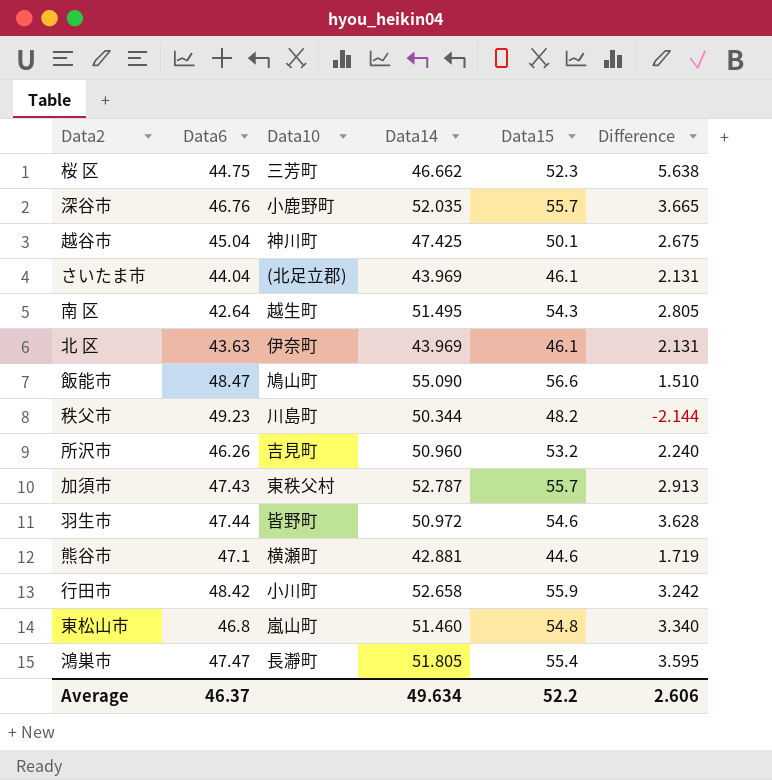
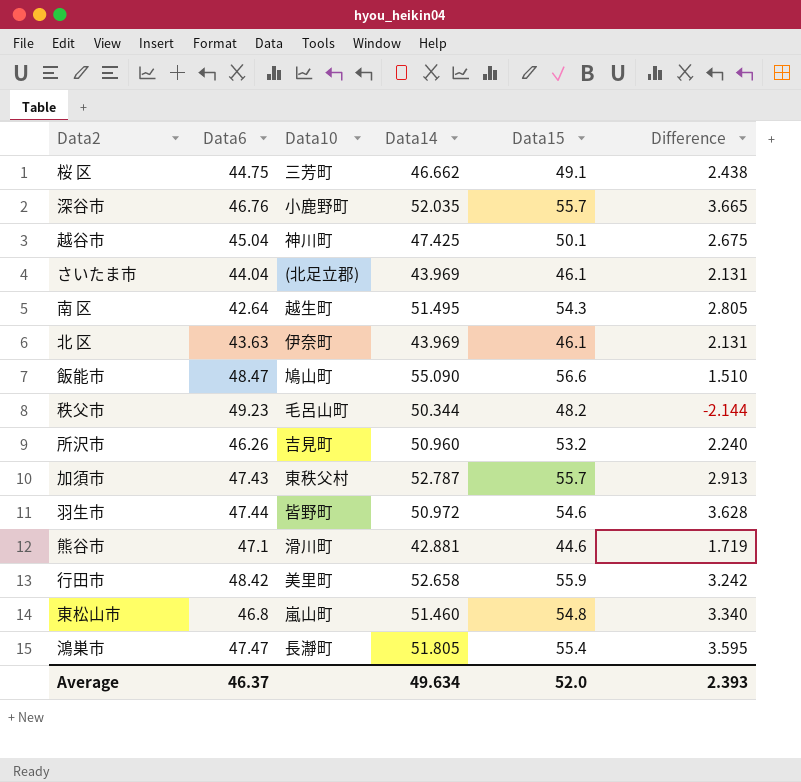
桜 区 | Data15: 52.3 -> 49.1
桜 区 | Difference: 5.638 -> 2.438
秩父市 | Data10: 川島町 -> 毛呂山町
熊谷市 | Data10: 横瀬町 -> 滑川町
行田市 | Data10: 小川町 -> 美里町
Average | Data15: 52.2 -> 52.0
Average | Difference: 2.606 -> 2.393

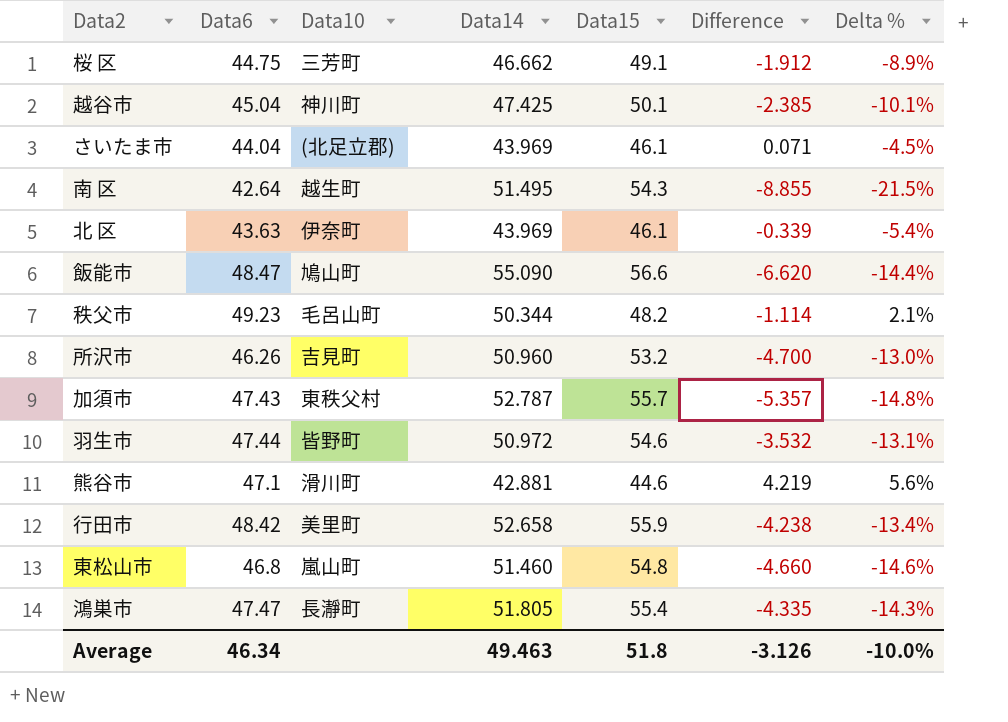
column Difference | formula: [Data15] - [Data14] -> [Data6] - [Data14]
column Delta % | formula: none -> ([Data6] - [Data15]) / [Data15]
row 深谷市: 46.76 | 小鹿野町 | 52.035 | 55.7 | 3.665 -> none
Average | Data6: 46.37 -> 46.34
Average | Data14: 49.634 -> 49.463
Average | Data15: 52.0 -> 51.8
Average | Difference: 2.393 -> -3.126

